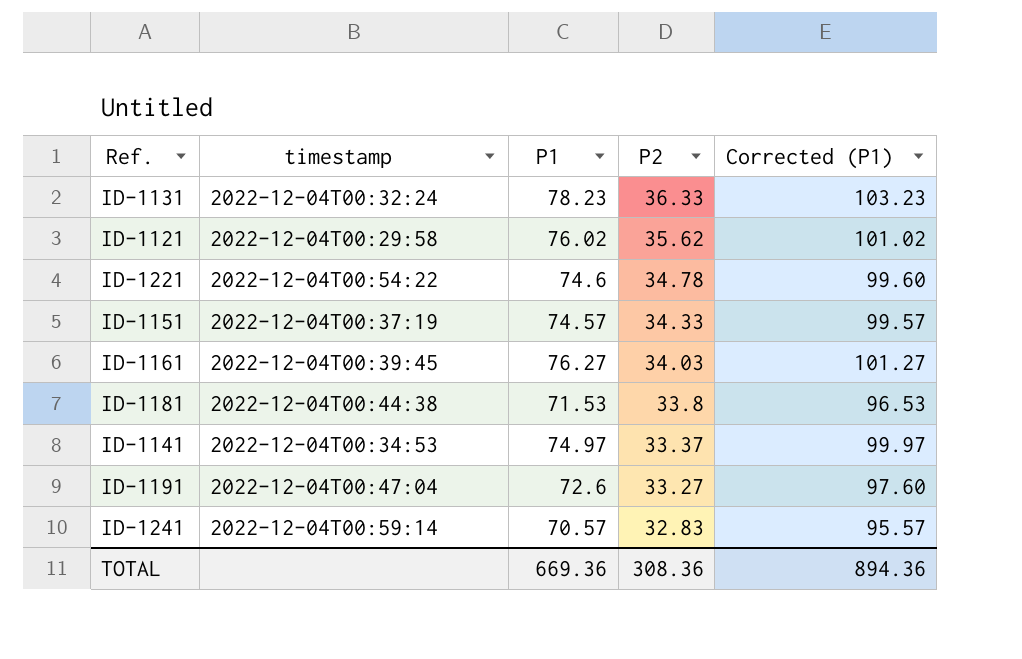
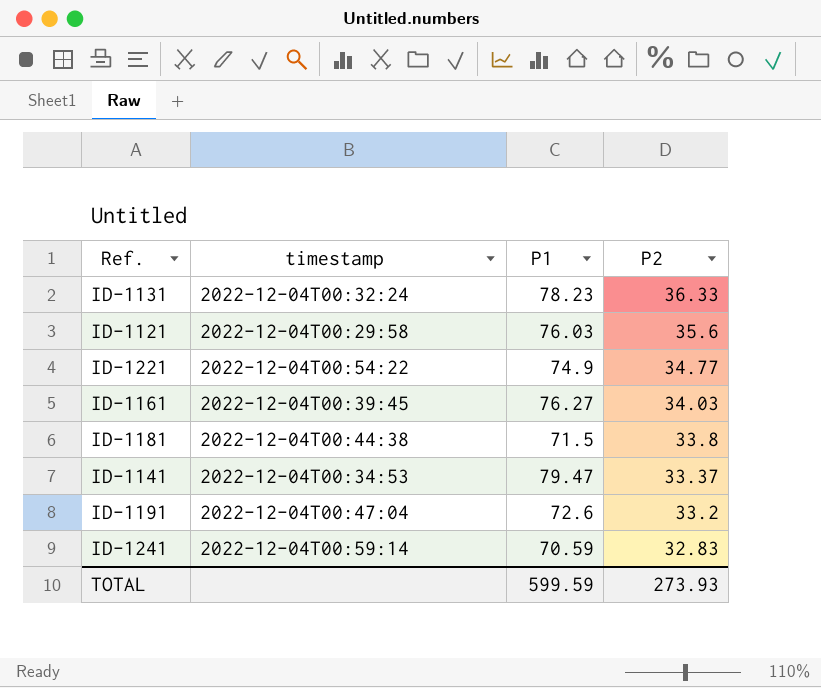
column Corrected (P1) | formula: [P1] + 25 -> none
row ID-1151: 2022-12-04T00:37:19 | 74.57 | 34.33 | 99.57 -> none
ID-1121 | P1: 76.02 -> 76.03
ID-1121 | P2: 35.62 -> 35.6
ID-1221 | P1: 74.6 -> 74.9
ID-1221 | P2: 34.78 -> 34.77
ID-1181 | P1: 71.53 -> 71.5
ID-1141 | P1: 74.97 -> 79.47
ID-1191 | P2: 33.27 -> 33.2
ID-1241 | P1: 70.57 -> 70.59
TOTAL | P1: 669.36 -> 599.59
TOTAL | P2: 308.36 -> 273.93

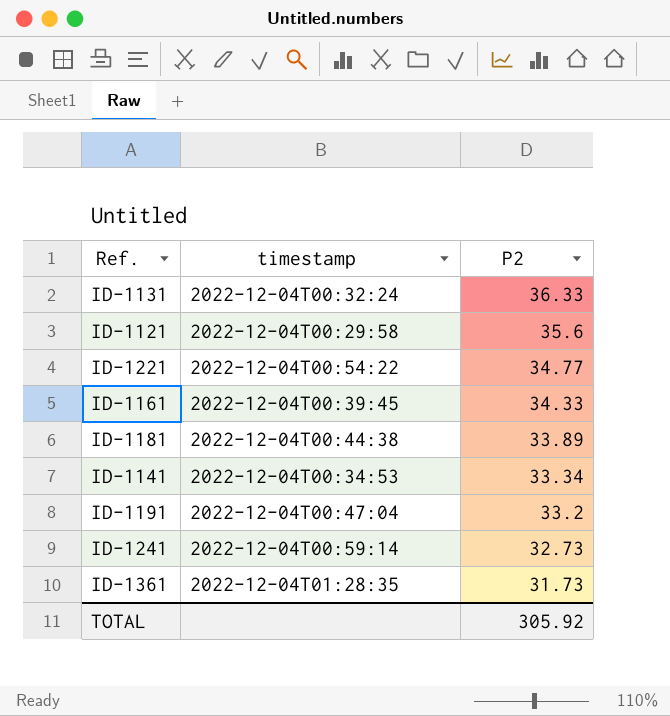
column P1 | position: 3 -> none
ID-1161 | P2: 34.03 -> 34.33
ID-1181 | P2: 33.8 -> 33.89
ID-1141 | P2: 33.37 -> 33.34
ID-1241 | P2: 32.83 -> 32.73
row ID-1361: none -> 2022-12-04T01:28:35 | 31.73
TOTAL | P2: 273.93 -> 305.92

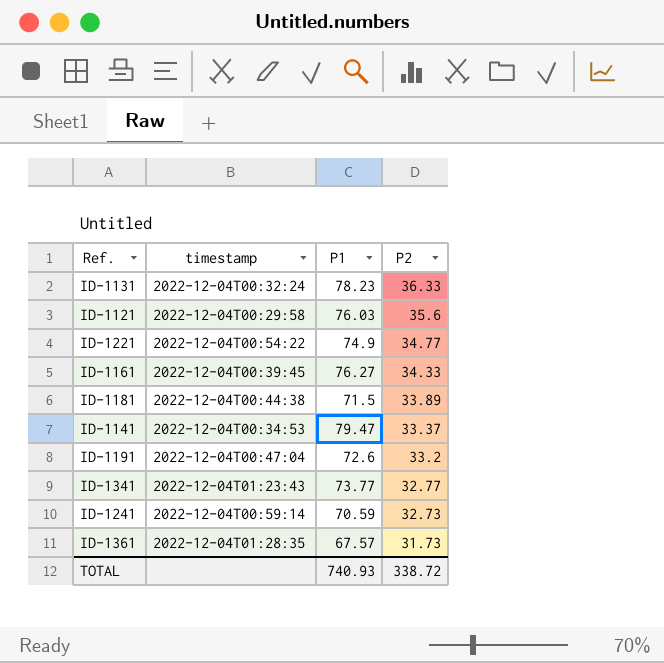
column P1 | position: none -> 3
ID-1141 | P2: 33.34 -> 33.37
row ID-1341: none -> 2022-12-04T01:23:43 | 73.77 | 32.77
TOTAL | P2: 305.92 -> 338.72

